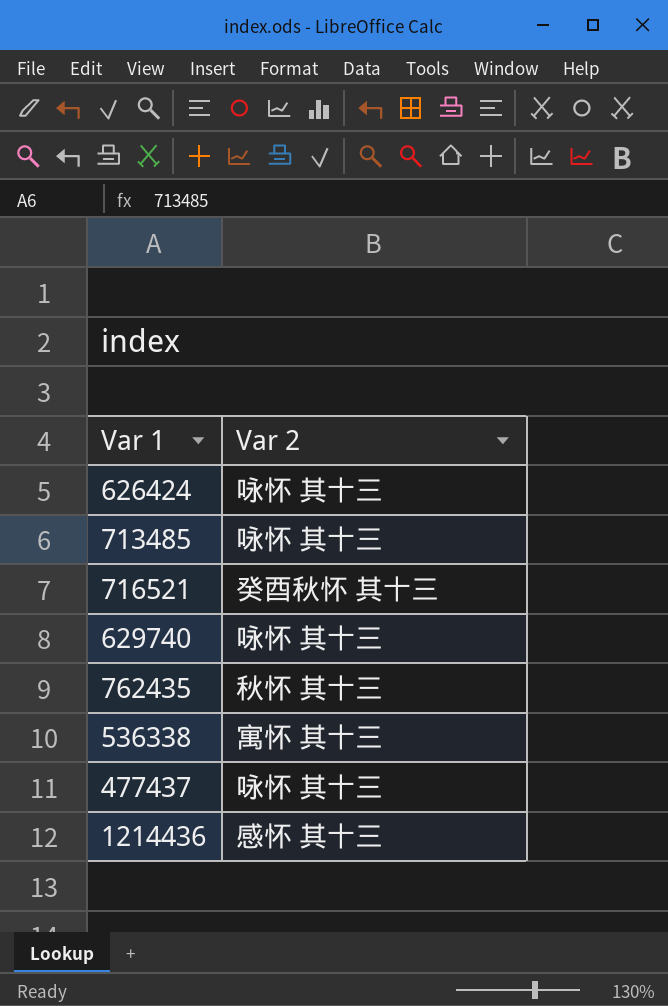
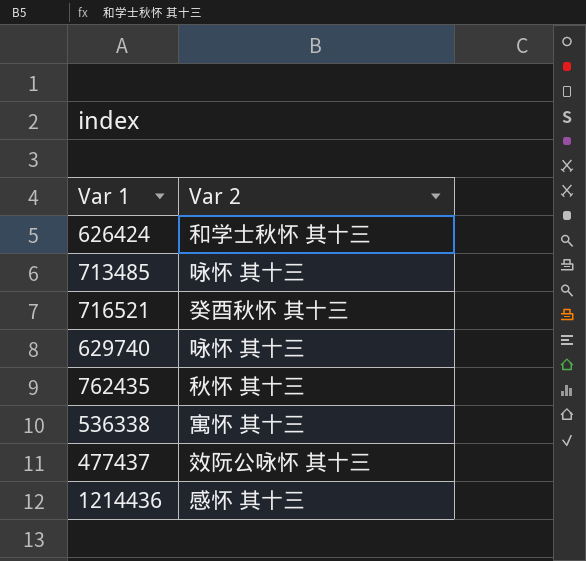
626424 | Var 2: 咏怀 其十三 -> 和学士秋怀 其十三
477437 | Var 2: 咏怀 其十三 -> 效阮公咏怀 其十三

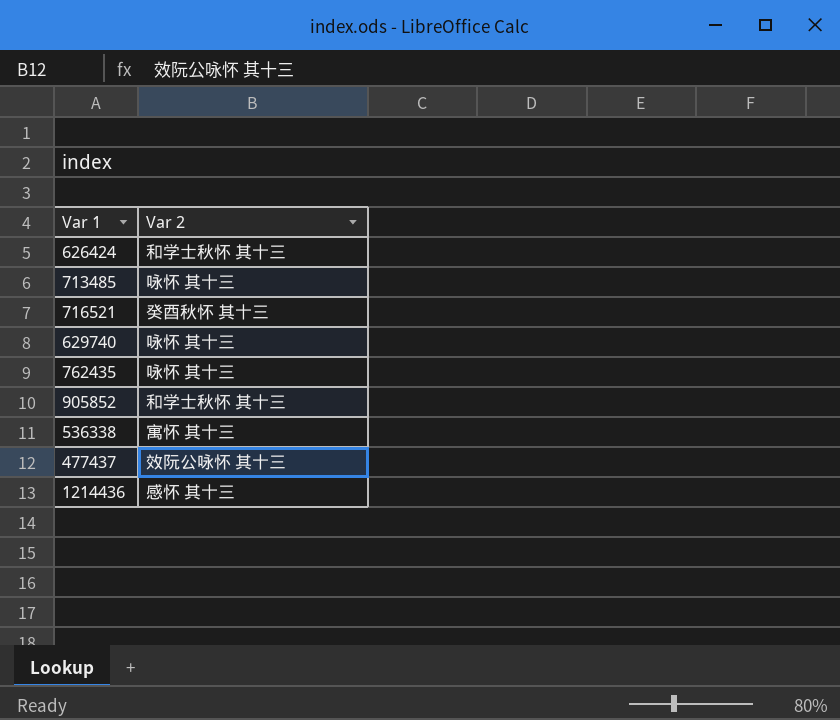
762435 | Var 2: 秋怀 其十三 -> 咏怀 其十三
row 905852: none -> 和学士秋怀 其十三

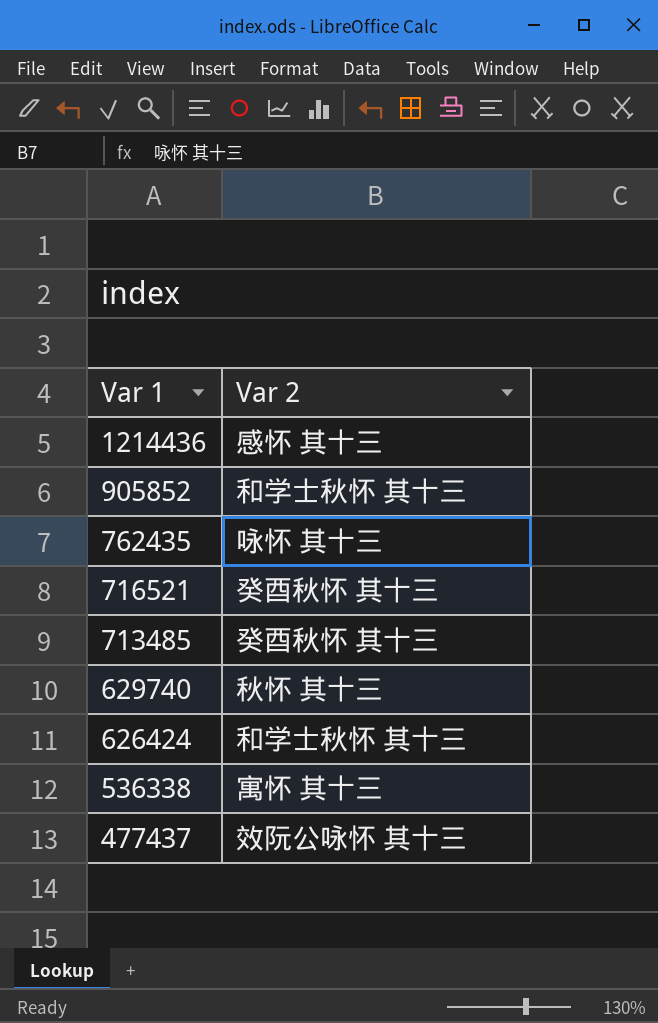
row order: none -> Var 1 descending
713485 | Var 2: 咏怀 其十三 -> 癸酉秋怀 其十三
629740 | Var 2: 咏怀 其十三 -> 秋怀 其十三

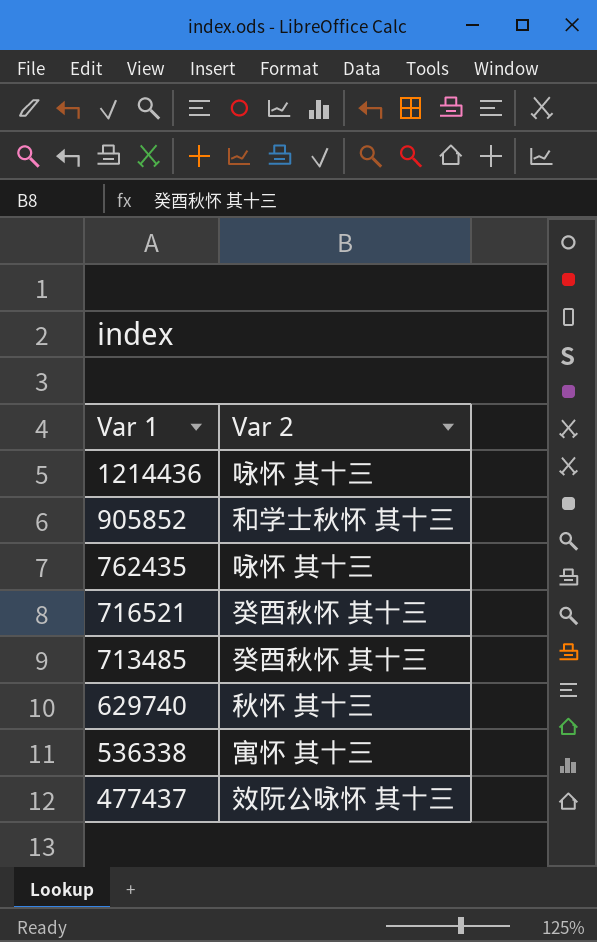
row 626424: 和学士秋怀 其十三 -> none
1214436 | Var 2: 感怀 其十三 -> 咏怀 其十三

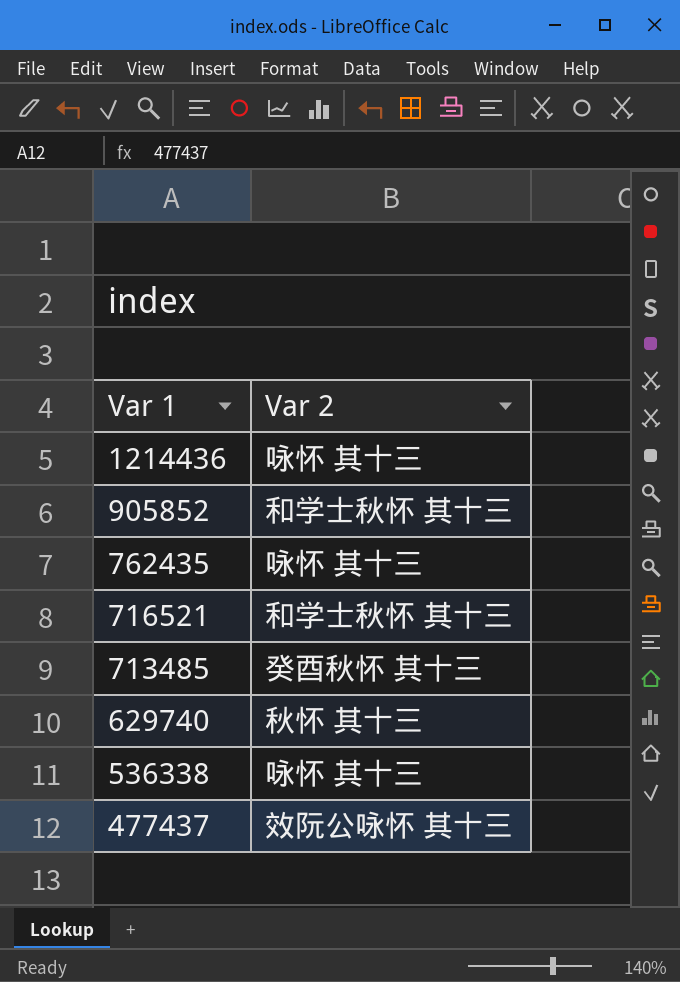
716521 | Var 2: 癸酉秋怀 其十三 -> 和学士秋怀 其十三
536338 | Var 2: 寓怀 其十三 -> 咏怀 其十三

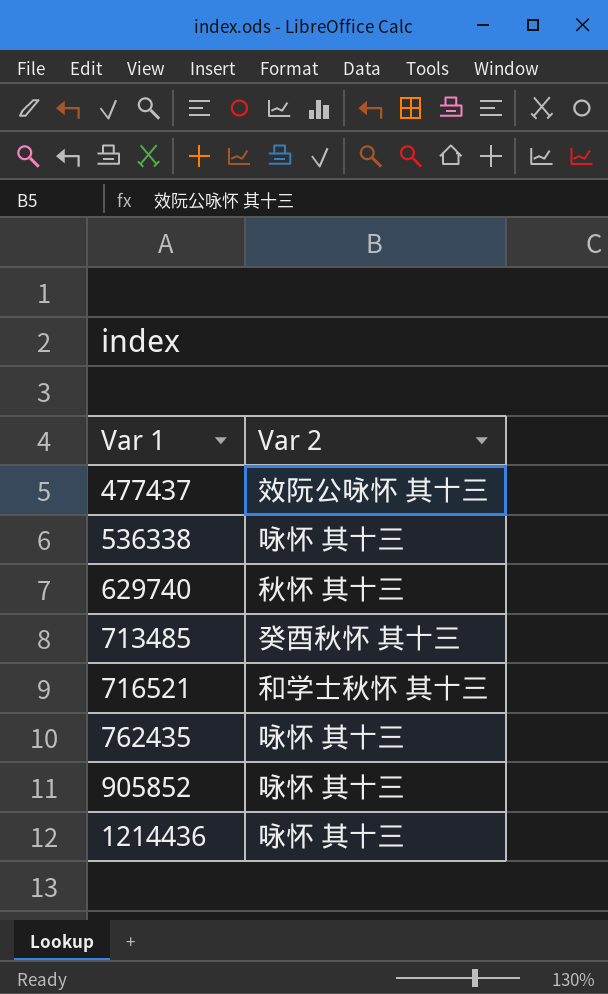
row order: Var 1 descending -> Var 1 ascending
905852 | Var 2: 和学士秋怀 其十三 -> 咏怀 其十三

